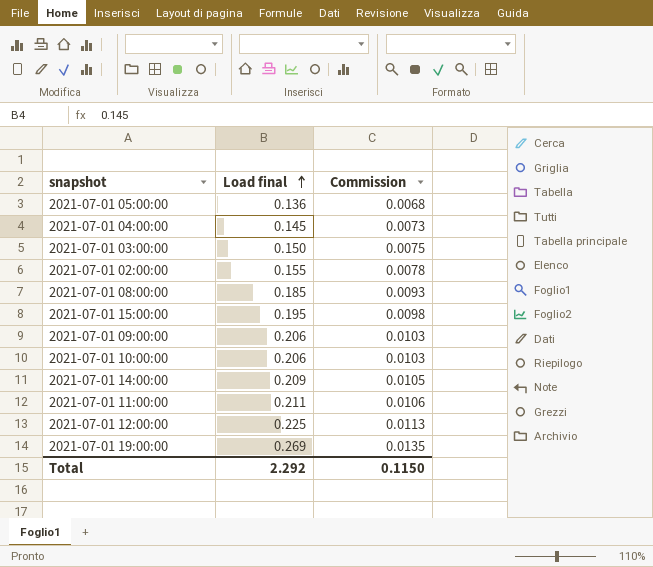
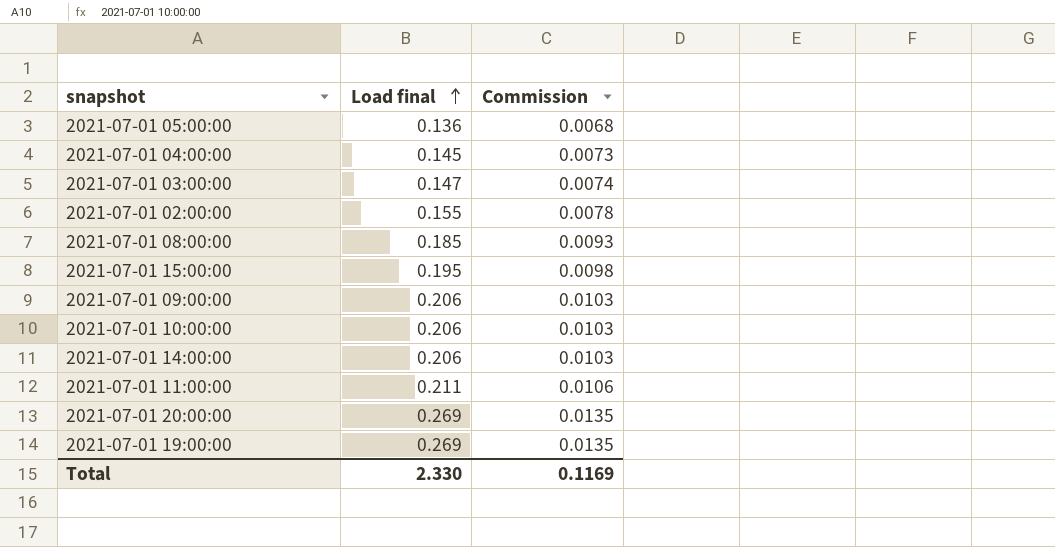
row 2021-07-01 12:00:00: 0.225 | 0.0113 -> none
2021-07-01 03:00:00 | Load final: 0.150 -> 0.147
2021-07-01 03:00:00 | Commission: 0.0075 -> 0.0074
2021-07-01 14:00:00 | Load final: 0.209 -> 0.206
2021-07-01 14:00:00 | Commission: 0.0105 -> 0.0103
row 2021-07-01 20:00:00: none -> 0.269 | 0.0135
Total | Load final: 2.292 -> 2.330
Total | Commission: 0.1150 -> 0.1169

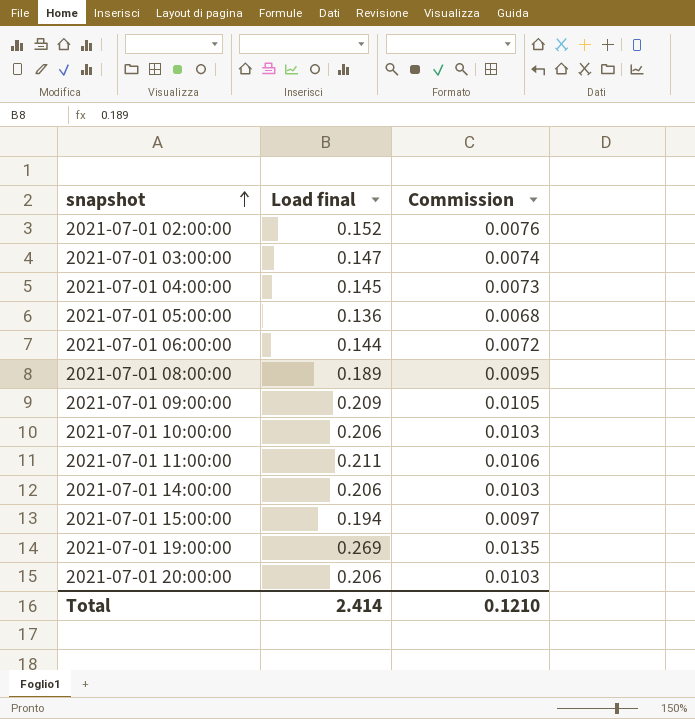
row order: Load final ascending -> snapshot ascending
2021-07-01 02:00:00 | Load final: 0.155 -> 0.152
2021-07-01 02:00:00 | Commission: 0.0078 -> 0.0076
row 2021-07-01 06:00:00: none -> 0.144 | 0.0072
2021-07-01 08:00:00 | Load final: 0.185 -> 0.189
2021-07-01 08:00:00 | Commission: 0.0093 -> 0.0095
2021-07-01 09:00:00 | Load final: 0.206 -> 0.209
2021-07-01 09:00:00 | Commission: 0.0103 -> 0.0105
2021-07-01 15:00:00 | Load final: 0.195 -> 0.194
2021-07-01 15:00:00 | Commission: 0.0098 -> 0.0097
2021-07-01 20:00:00 | Load final: 0.269 -> 0.206
2021-07-01 20:00:00 | Commission: 0.0135 -> 0.0103
Total | Load final: 2.330 -> 2.414
Total | Commission: 0.1169 -> 0.1210

